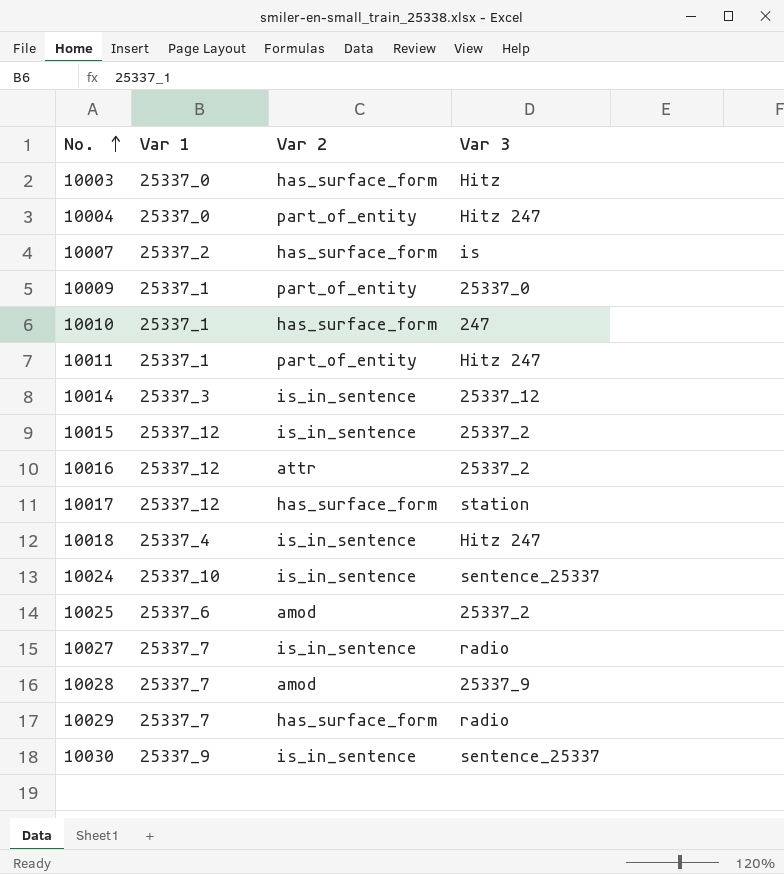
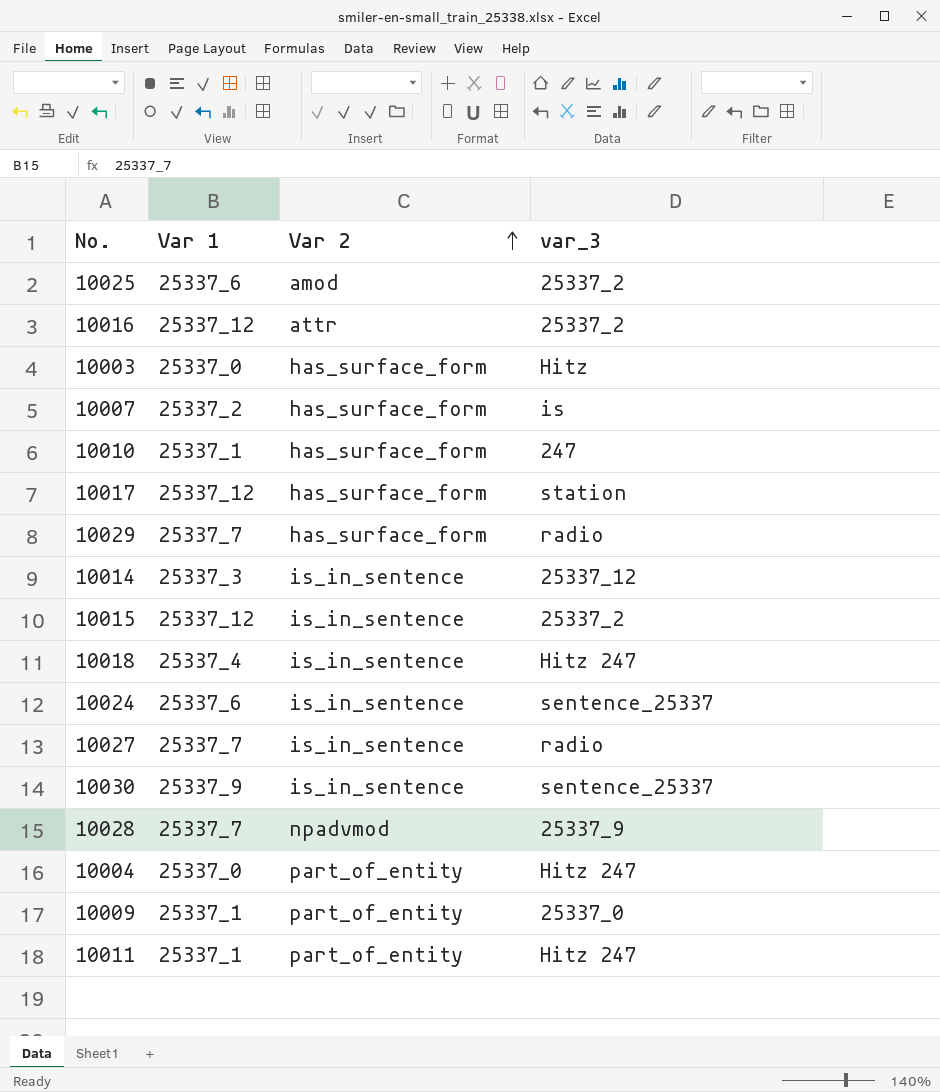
row order: No. ascending -> Var 2 ascending
column name: Var 3 -> var_3
10024 | Var 1: 25337_10 -> 25337_6
10028 | Var 2: amod -> npadvmod

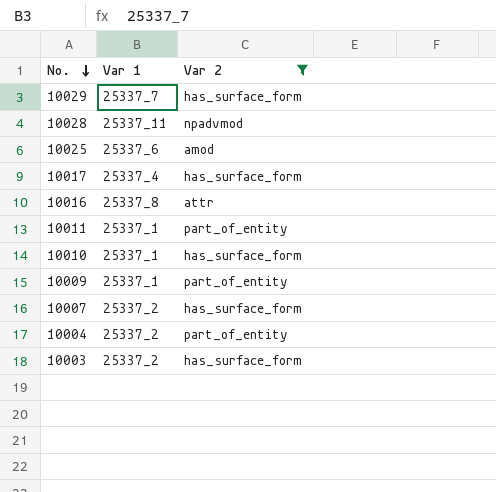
filter: none -> Var 2 != is_in_sentence
row order: Var 2 ascending -> No. descending
column var_3 | position: 4 -> none
10028 | Var 1: 25337_7 -> 25337_11
10017 | Var 1: 25337_12 -> 25337_4
10016 | Var 1: 25337_12 -> 25337_8
10004 | Var 1: 25337_0 -> 25337_2
10003 | Var 1: 25337_0 -> 25337_2

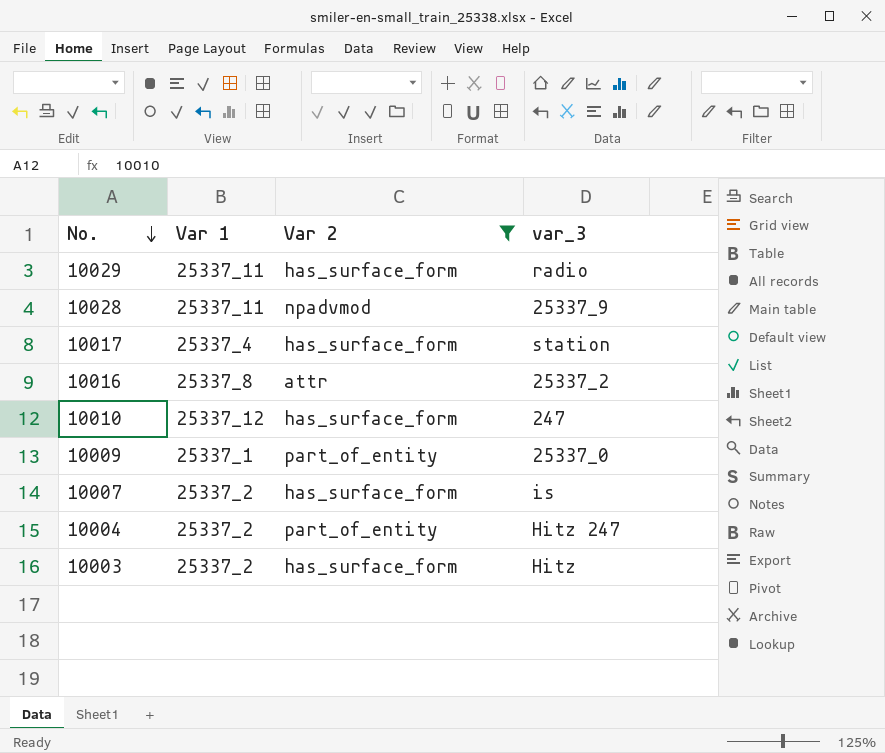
column var_3 | position: none -> 4
row 10025: 25337_6 | amod -> none
row 10011: 25337_1 | part_of_entity -> none
10029 | Var 1: 25337_7 -> 25337_11
10010 | Var 1: 25337_1 -> 25337_12

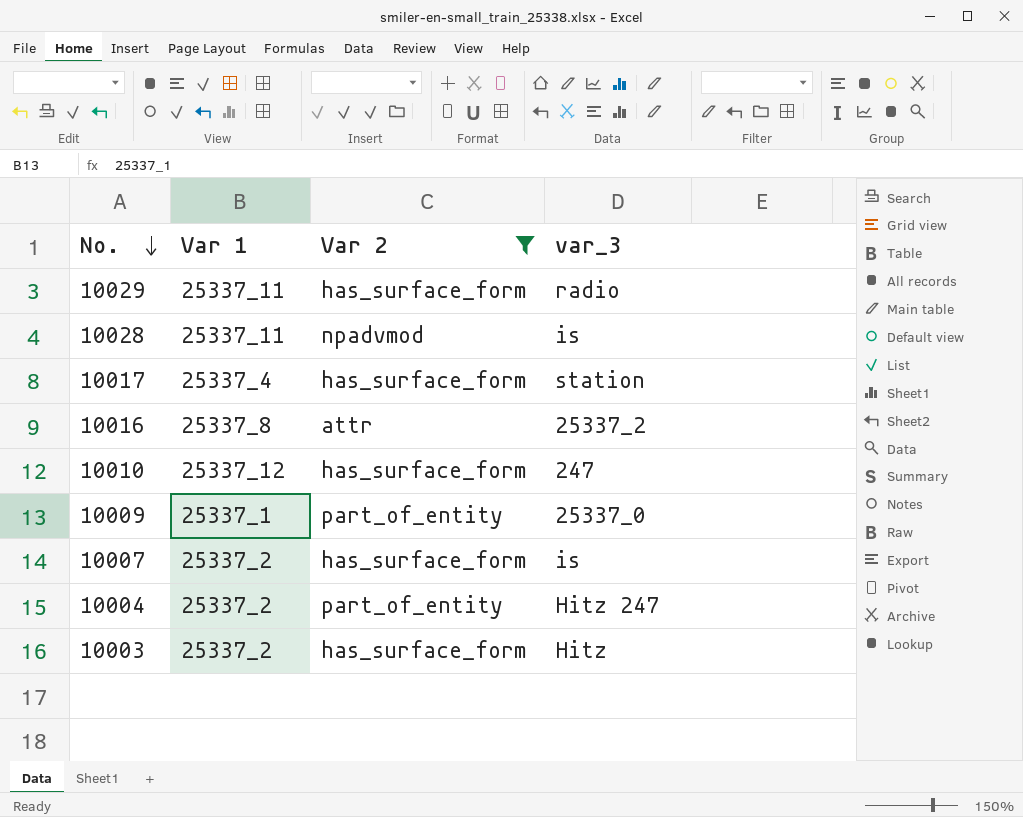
10028 | var_3: 25337_9 -> is

